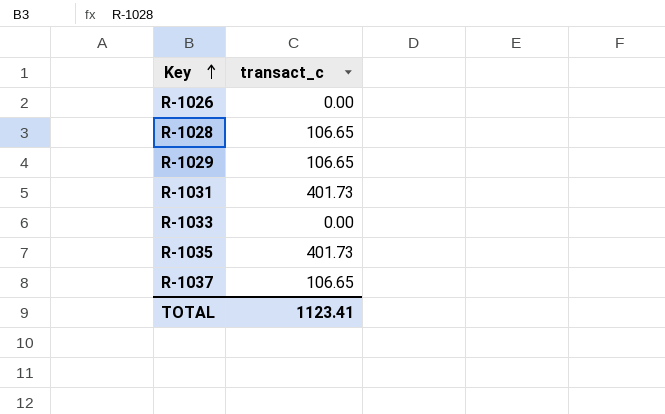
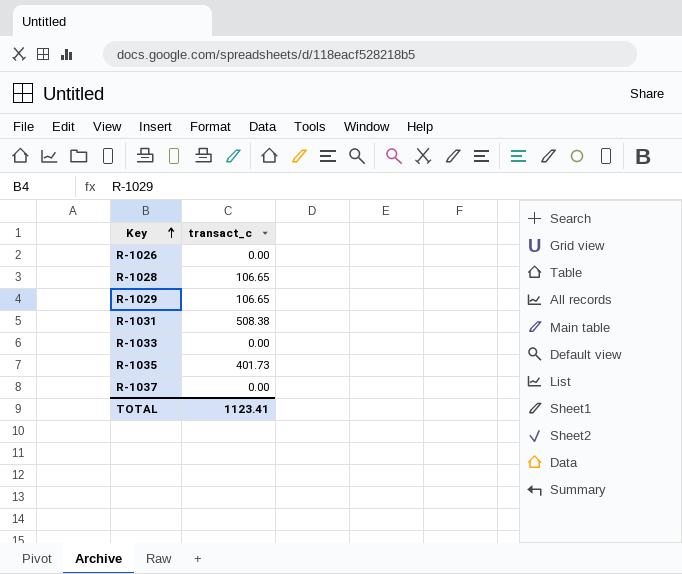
R-1031 | transact_c: 401.73 -> 508.38
R-1037 | transact_c: 106.65 -> 0.00

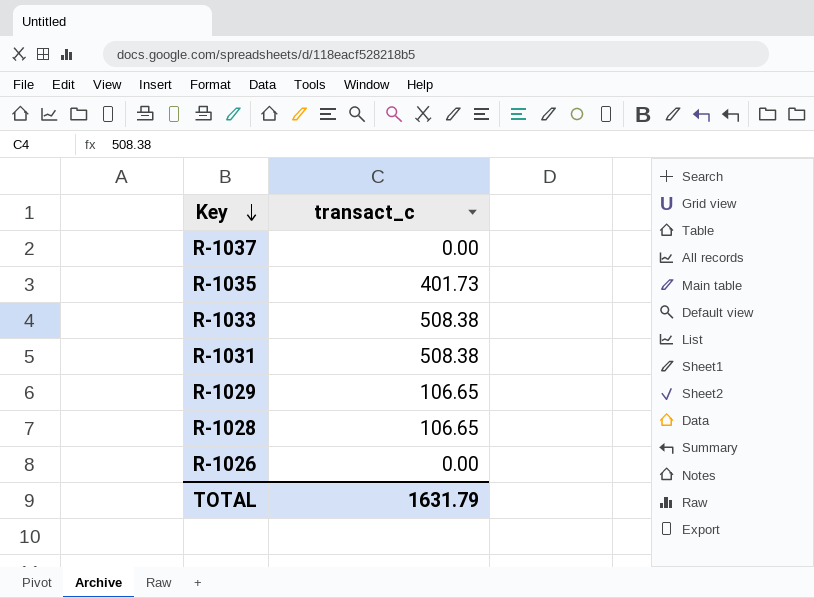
row order: Key ascending -> Key descending
R-1033 | transact_c: 0.00 -> 508.38
TOTAL | transact_c: 1123.41 -> 1631.79

